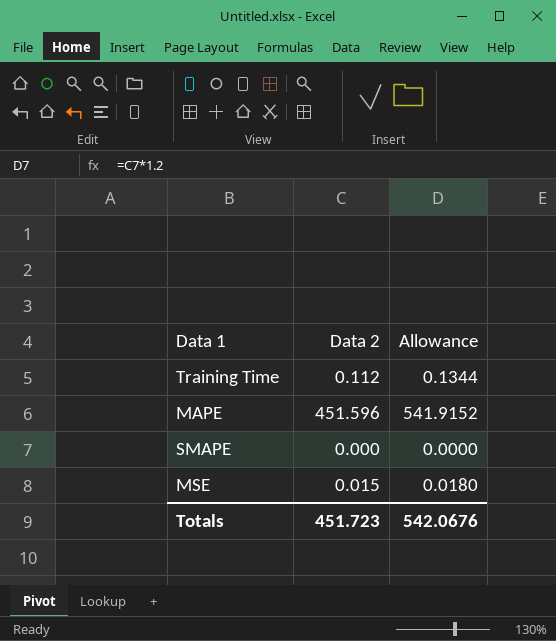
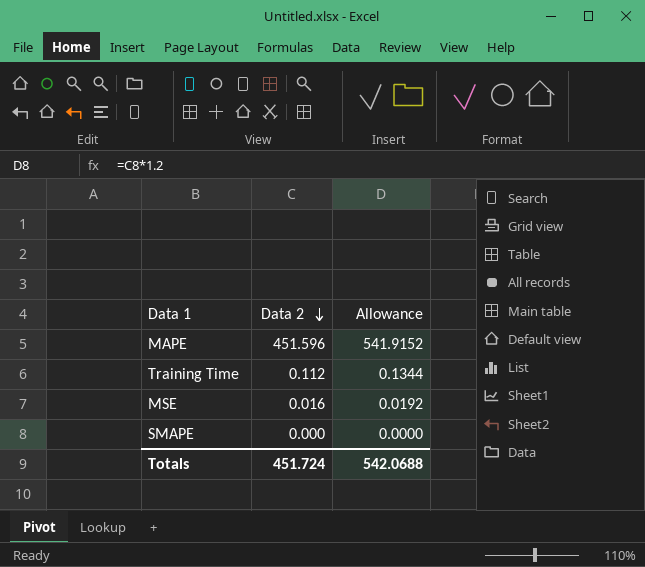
row order: none -> Data 2 descending
MSE | Data 2: 0.015 -> 0.016
MSE | Allowance: 0.0180 -> 0.0192
Totals | Data 2: 451.723 -> 451.724
Totals | Allowance: 542.0676 -> 542.0688

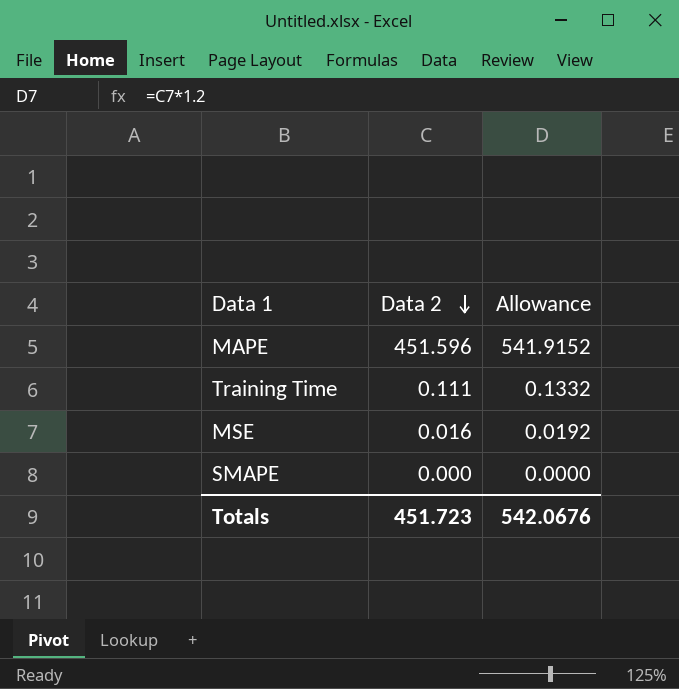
Training Time | Data 2: 0.112 -> 0.111
Training Time | Allowance: 0.1344 -> 0.1332
Totals | Data 2: 451.724 -> 451.723
Totals | Allowance: 542.0688 -> 542.0676

